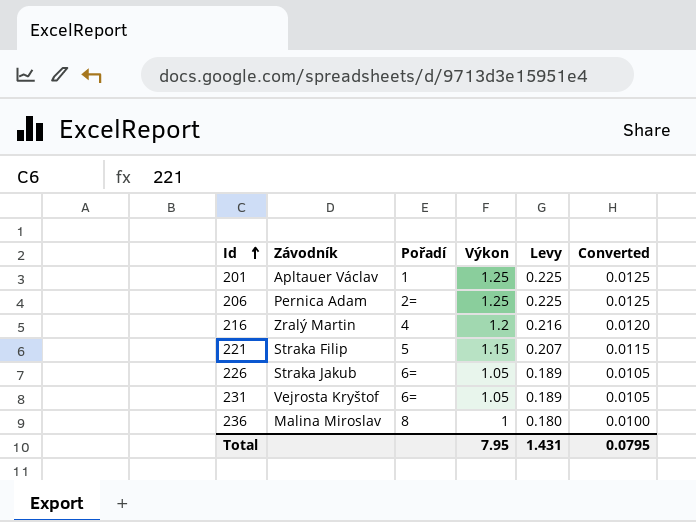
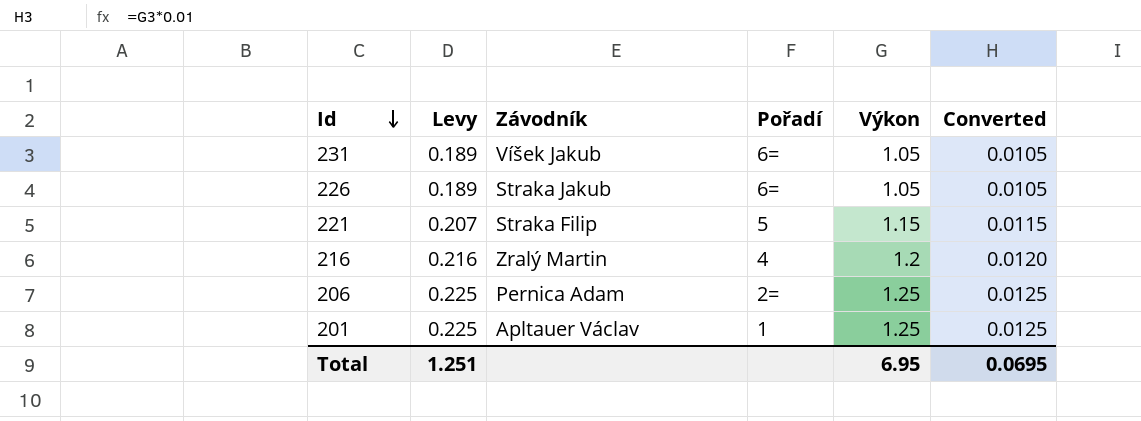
row order: Id ascending -> Id descending
column Levy | position: 5 -> 2
row 236: Malina Miroslav | 8 | 1 | 0.180 | 0.0100 -> none
231 | Závodník: Vejrosta Kryštof -> Víšek Jakub
Total | Levy: 1.431 -> 1.251
Total | Výkon: 7.95 -> 6.95
Total | Converted: 0.0795 -> 0.0695

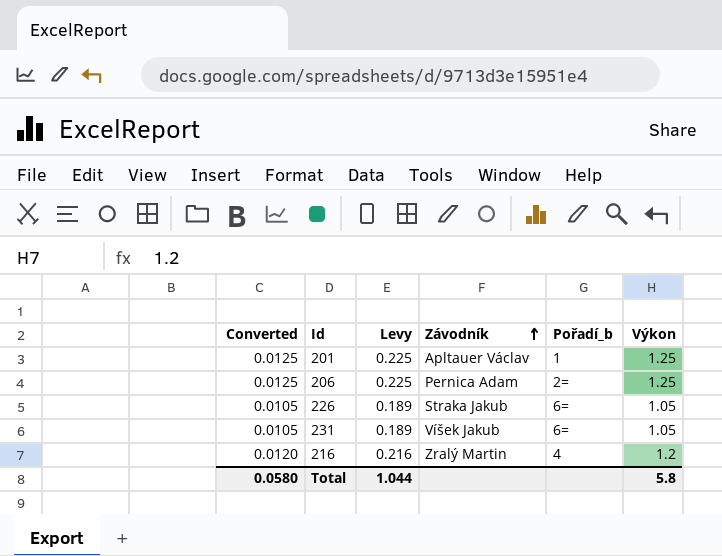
row order: Id descending -> Závodník ascending
column Converted | position: 6 -> 1
column name: Pořadí -> Pořadí_b
row 221: 0.207 | Straka Filip | 5 | 1.15 | 0.0115 -> none
Total | Converted: 0.0695 -> 0.0580
Total | Levy: 1.251 -> 1.044
Total | Výkon: 6.95 -> 5.8

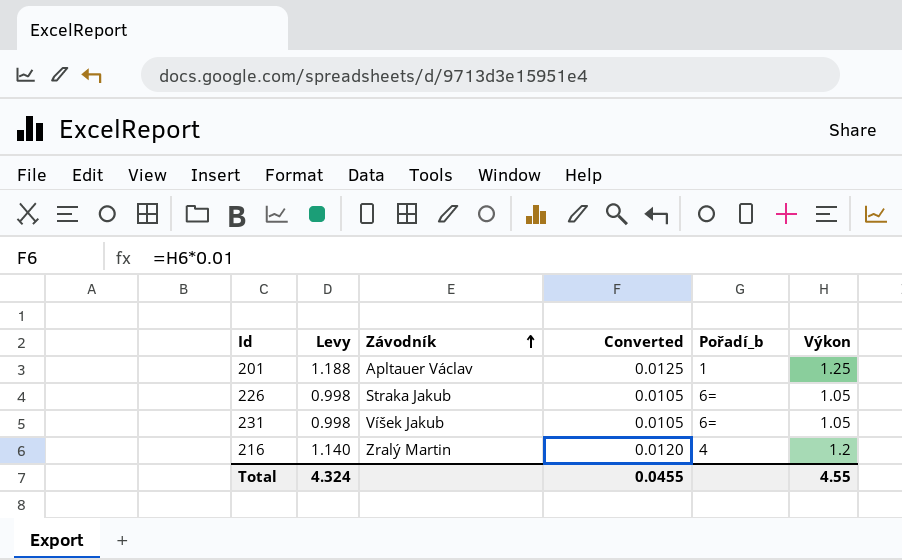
column Levy | formula: [Výkon] * 0.18 -> [Výkon] * 0.95
column Converted | position: 1 -> 4
row 206: 0.0125 | 0.225 | Pernica Adam | 2= | 1.25 -> none
Total | Levy: 1.044 -> 4.324
Total | Converted: 0.0580 -> 0.0455
Total | Výkon: 5.8 -> 4.55

